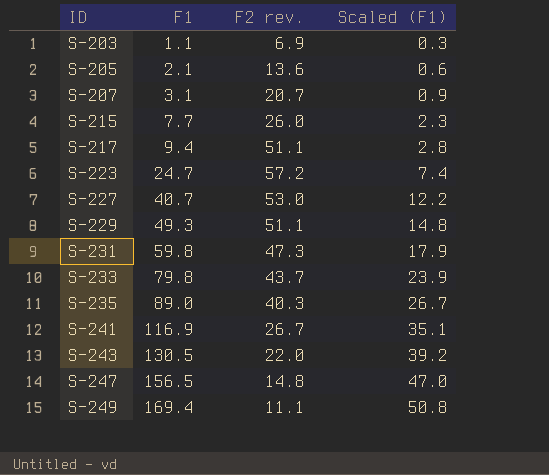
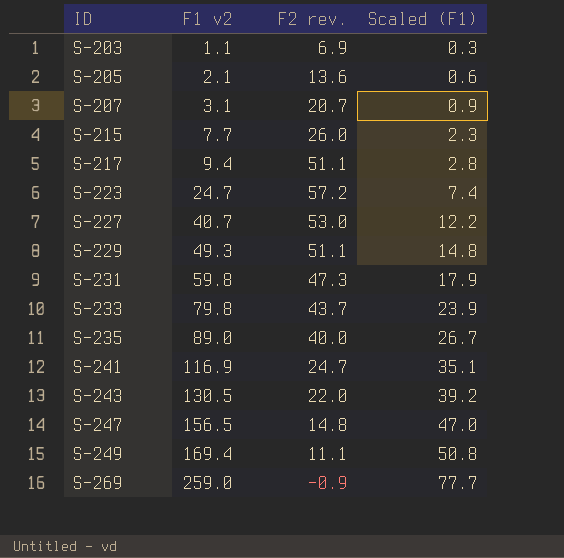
column name: F1 -> F1 v2
S-235 | F2 rev.: 40.3 -> 40.0
S-241 | F2 rev.: 26.7 -> 24.7
row S-269: none -> 259.0 | -0.9 | 77.7

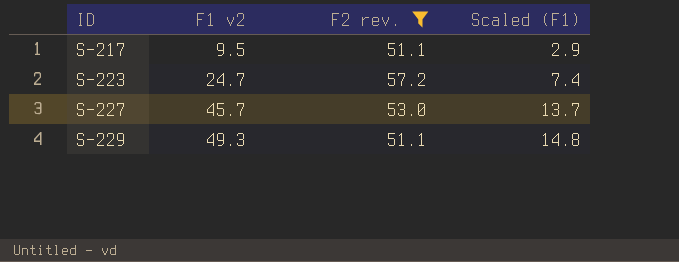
filter: none -> F2 rev. >= 51.1
S-217 | F1 v2: 9.4 -> 9.5
S-217 | Scaled (F1): 2.8 -> 2.9
S-227 | F1 v2: 40.7 -> 45.7
S-227 | Scaled (F1): 12.2 -> 13.7

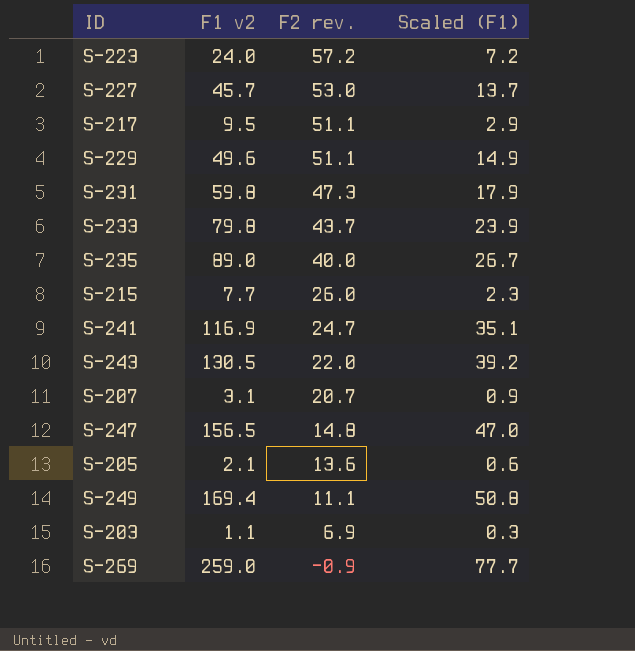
filter: F2 rev. >= 51.1 -> none
row order: ID ascending -> F2 rev. descending
S-223 | F1 v2: 24.7 -> 24.0
S-223 | Scaled (F1): 7.4 -> 7.2
S-229 | F1 v2: 49.3 -> 49.6
S-229 | Scaled (F1): 14.8 -> 14.9

